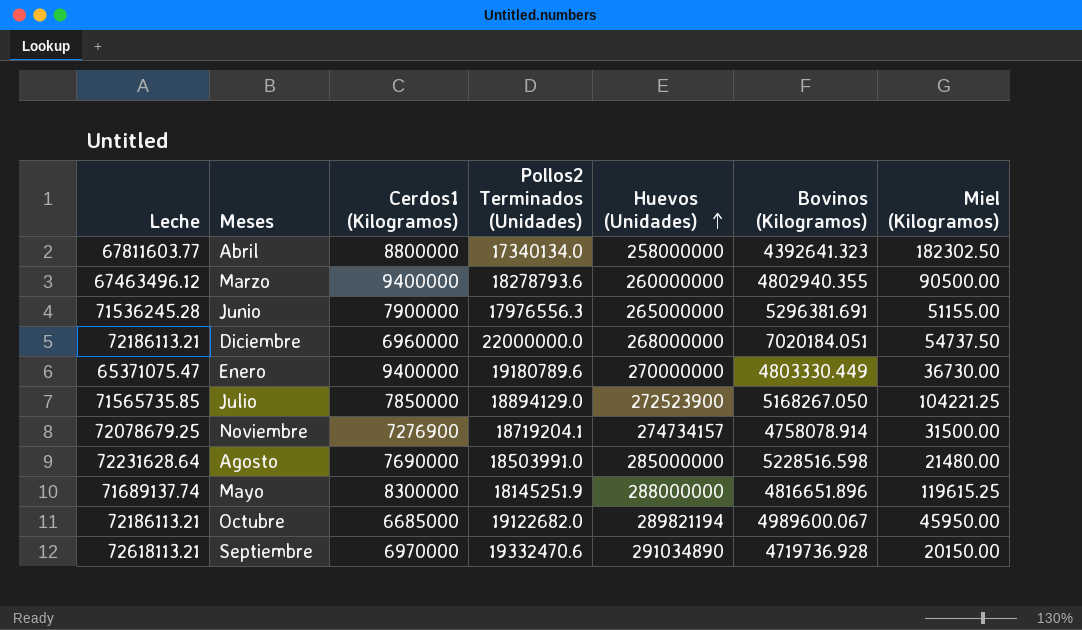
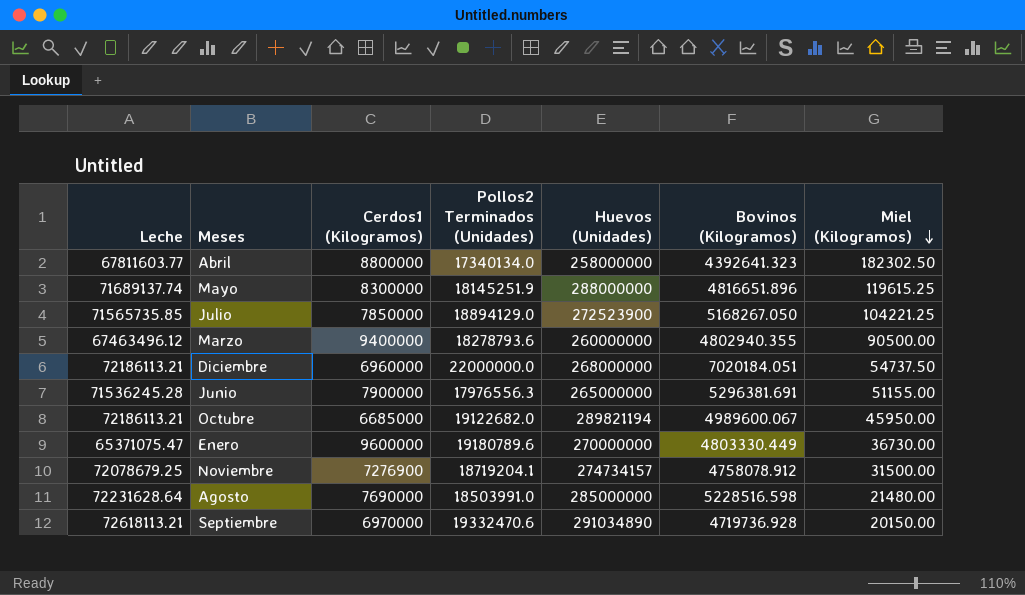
row order: Huevos (Unidades) ascending -> Miel (Kilogramos) descending
Enero | Cerdos1 (Kilogramos): 9400000 -> 9600000
Noviembre | Bovinos (Kilogramos): 4758078.914 -> 4758078.912

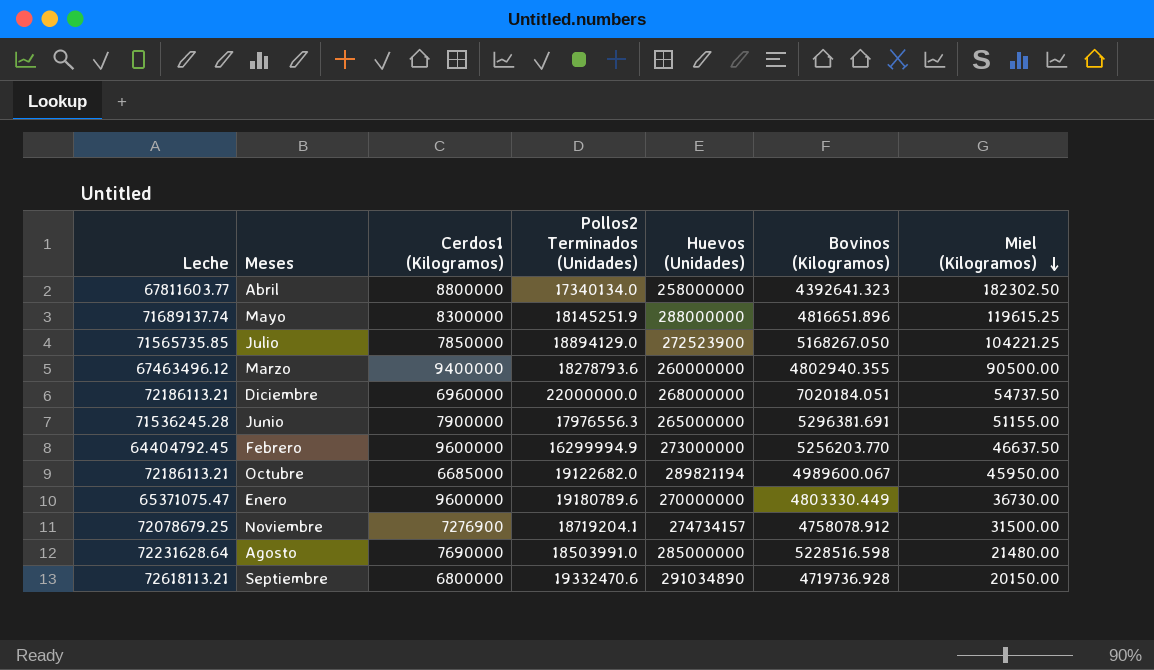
row Febrero: none -> 64404792.45 | 9600000 | 16299994.9 | 273000000 | 5256203.770 | 46637.50
Septiembre | Cerdos1 (Kilogramos): 6970000 -> 6800000

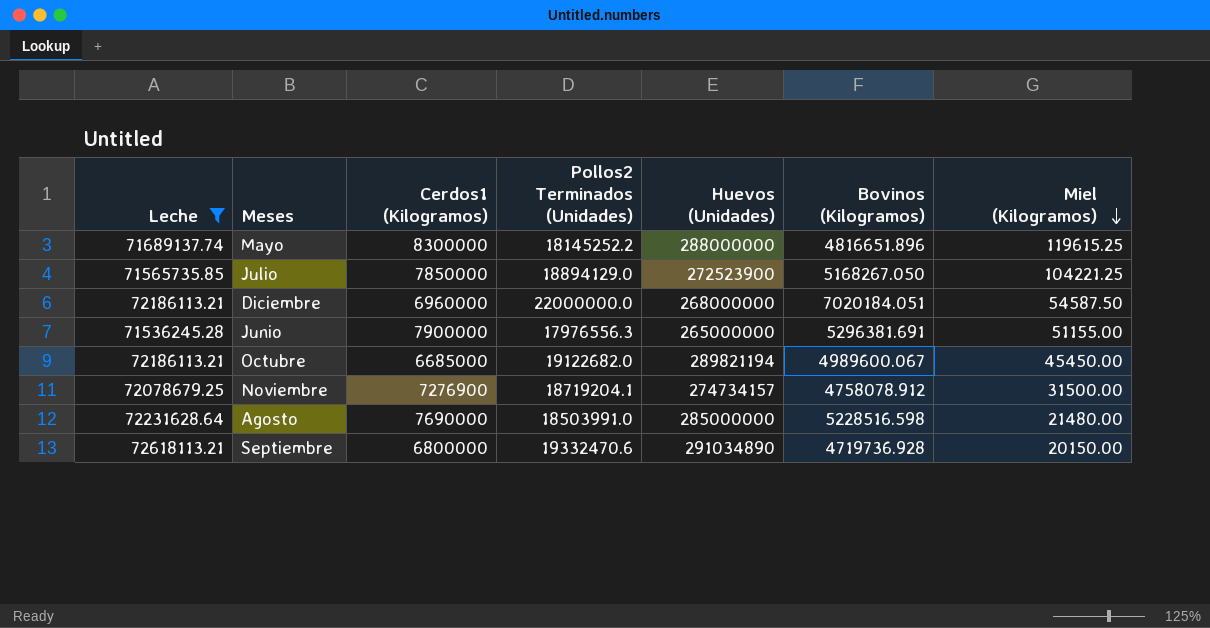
filter: none -> Leche >= 71536245.28
Mayo | Pollos2 Terminados (Unidades): 18145251.9 -> 18145252.2
Diciembre | Miel (Kilogramos): 54737.50 -> 54587.50
Octubre | Miel (Kilogramos): 45950.00 -> 45450.00

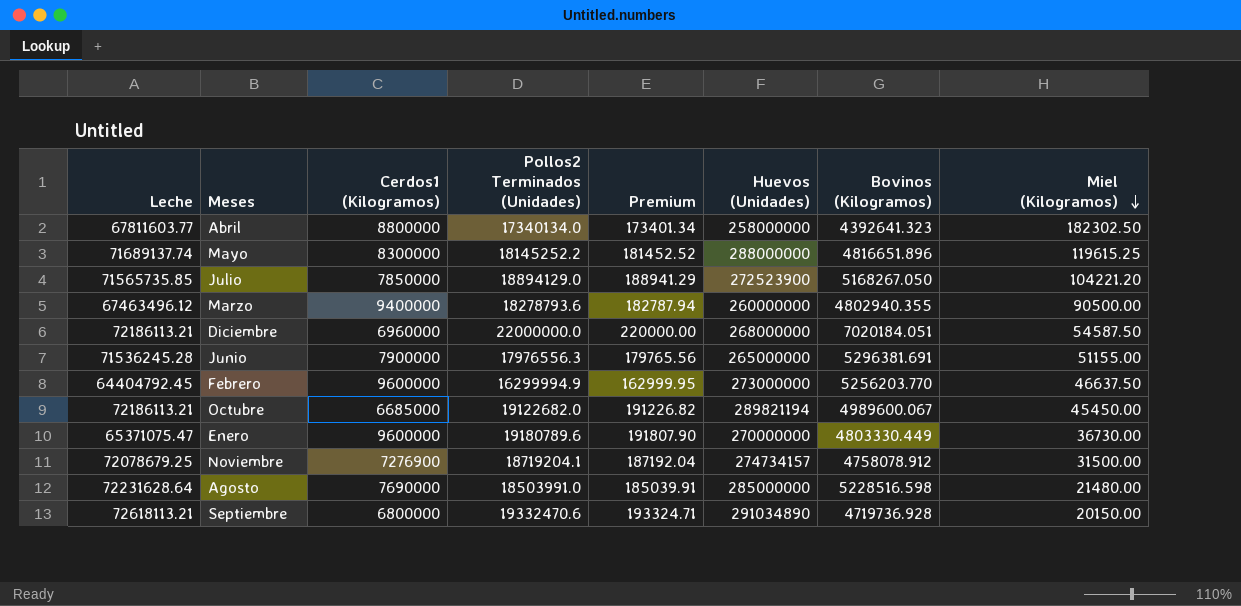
filter: Leche >= 71536245.28 -> none
column Premium | formula: none -> [Pollos2 Terminados (Unidades)] * 0.01
Julio | Miel (Kilogramos): 104221.25 -> 104221.20

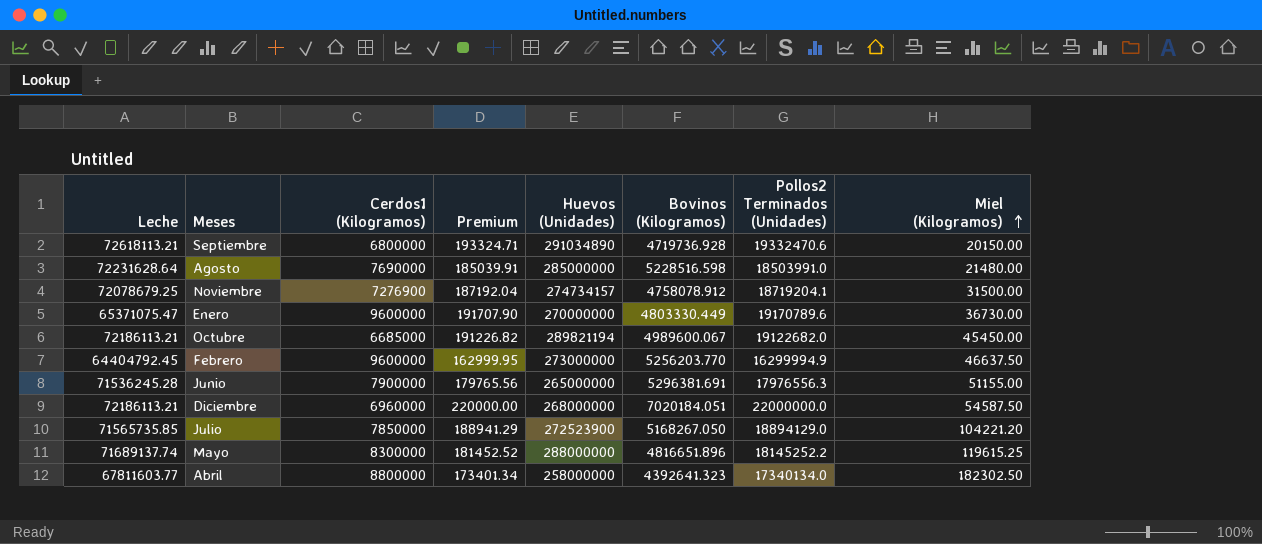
row order: Miel (Kilogramos) descending -> Miel (Kilogramos) ascending
column Pollos2 Terminados (Unidades) | position: 4 -> 7
row Marzo: 67463496.12 | 9400000 | 18278793.6 | 182787.94 | 260000000 | 4802940.355 | 90500.00 -> none
Enero | Premium: 191807.90 -> 191707.90
Enero | Pollos2 Terminados (Unidades): 19180789.6 -> 19170789.6

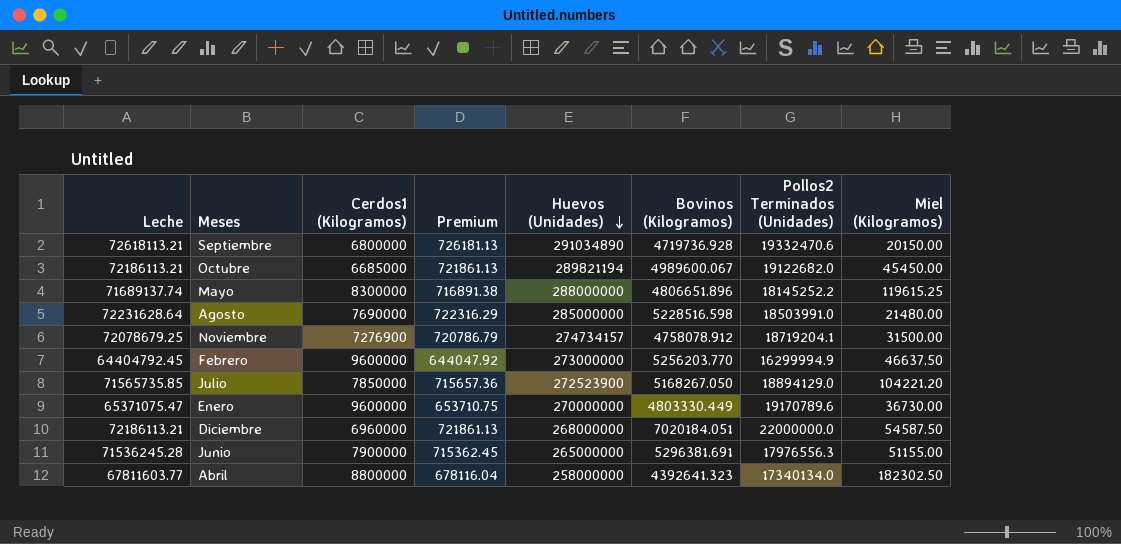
row order: Miel (Kilogramos) ascending -> Huevos (Unidades) descending
column Premium | formula: [Pollos2 Terminados (Unidades)] * 0.01 -> [Leche] * 0.01
Mayo | Bovinos (Kilogramos): 4816651.896 -> 4806651.896

